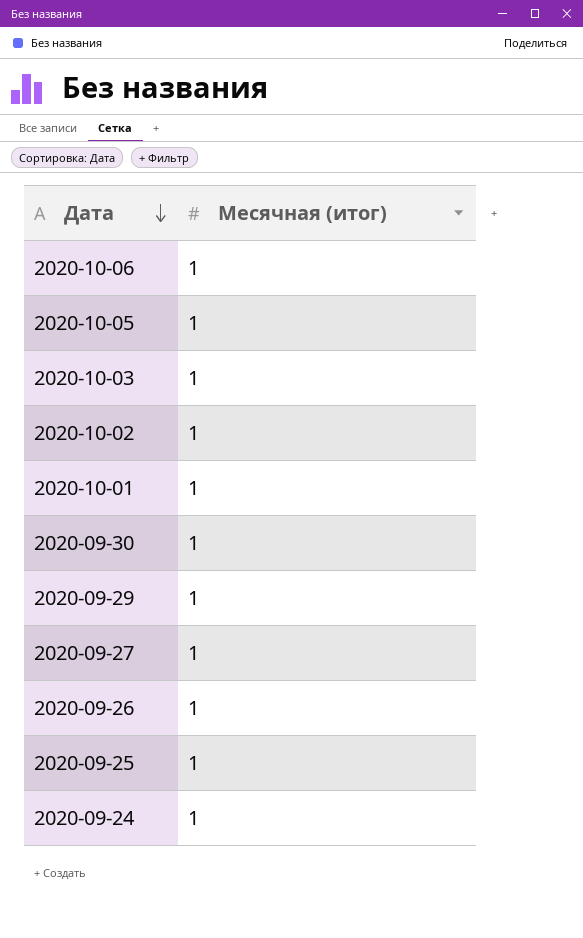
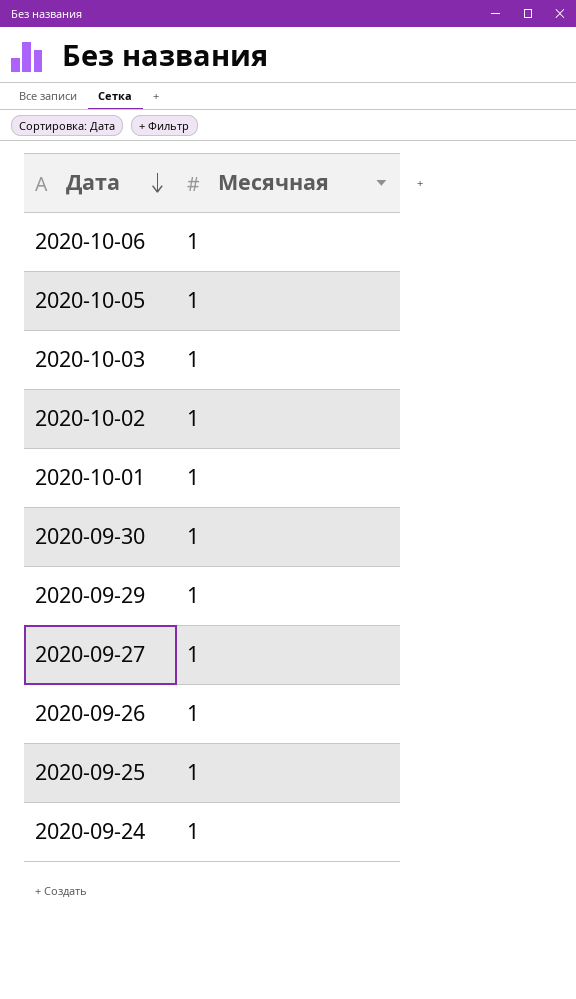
column name: Месячная (итог) -> Месячная

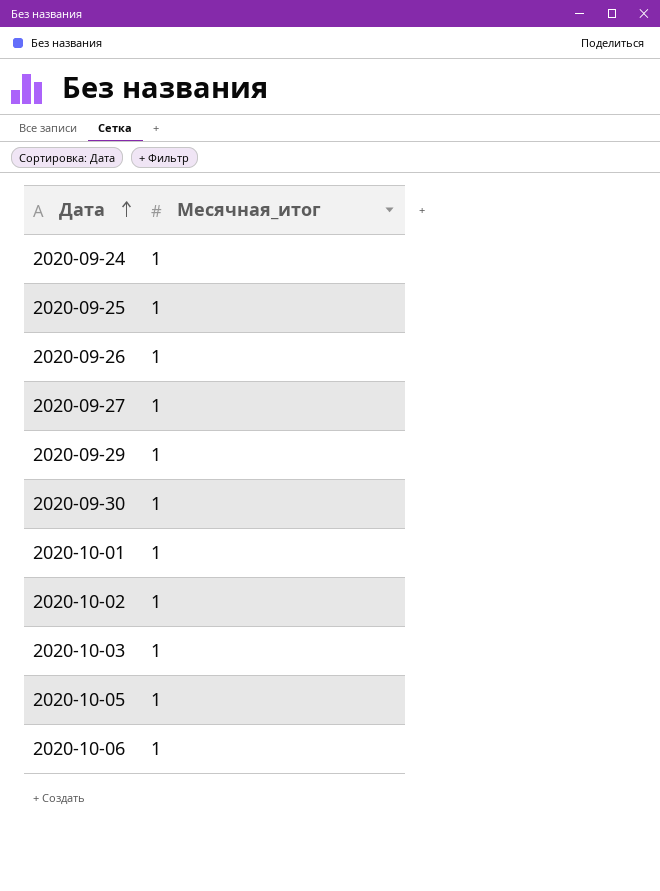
row order: Дата descending -> Дата ascending
column name: Месячная -> Месячная_итог

